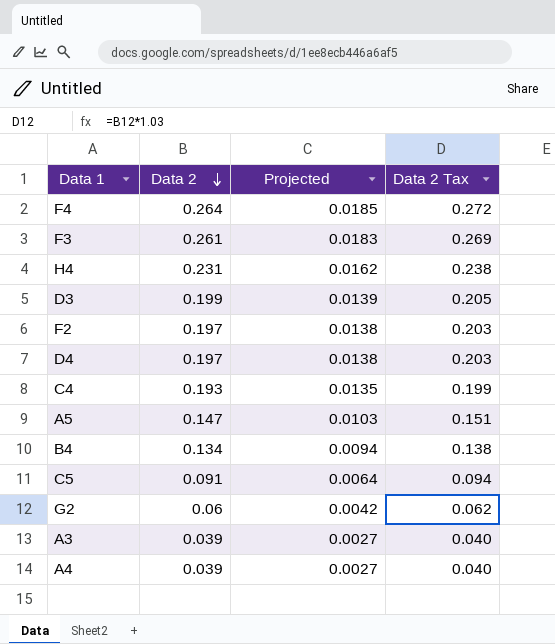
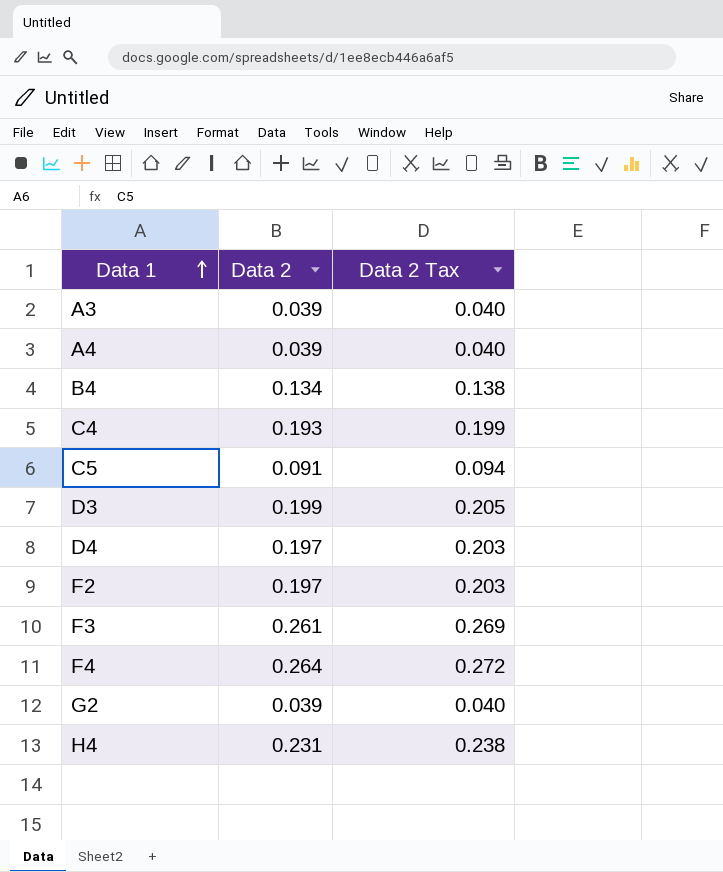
row order: Data 2 descending -> Data 1 ascending
column Projected | formula: [Data 2] * 0.07 -> none
row A5: 0.147 | 0.0103 | 0.151 -> none
G2 | Data 2: 0.06 -> 0.039
G2 | Data 2 Tax: 0.062 -> 0.040

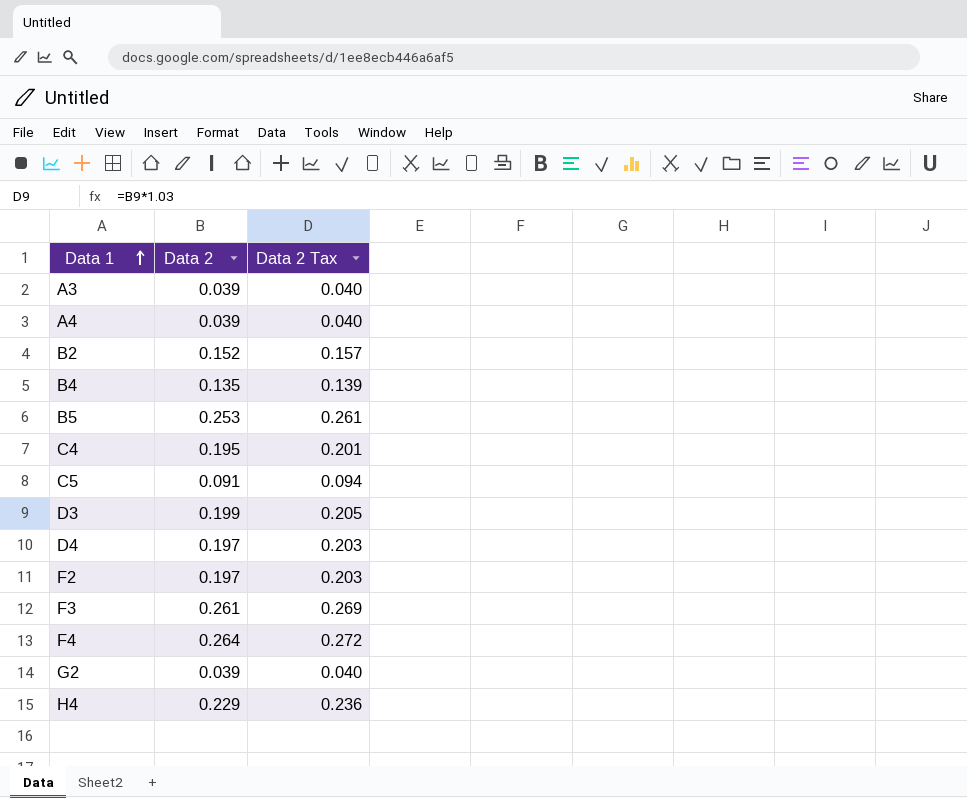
row B2: none -> 0.152 | 0.157
B4 | Data 2: 0.134 -> 0.135
B4 | Data 2 Tax: 0.138 -> 0.139
row B5: none -> 0.253 | 0.261
C4 | Data 2: 0.193 -> 0.195
C4 | Data 2 Tax: 0.199 -> 0.201
H4 | Data 2: 0.231 -> 0.229
H4 | Data 2 Tax: 0.238 -> 0.236

